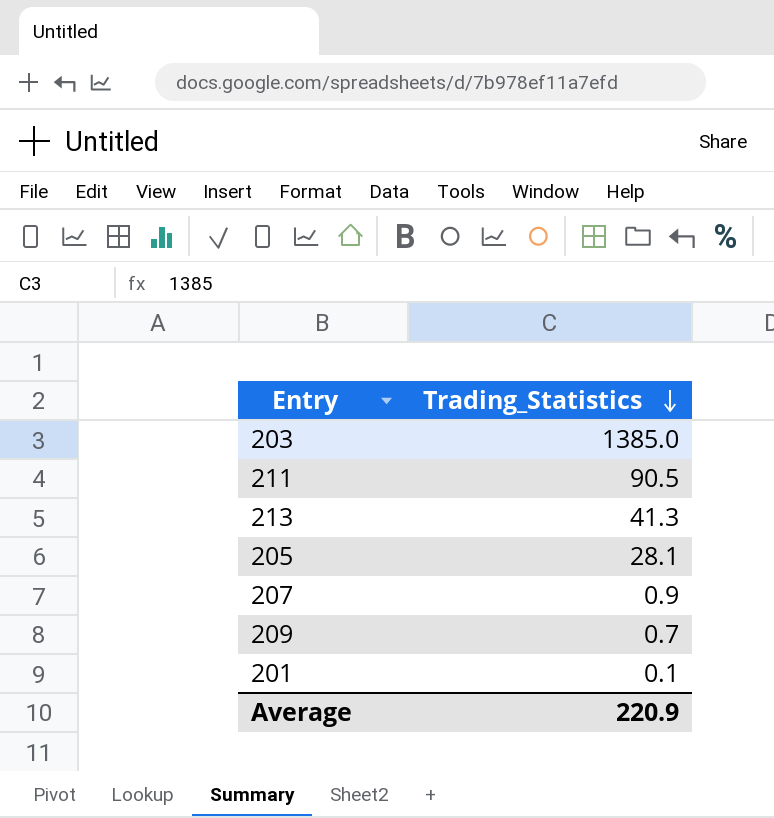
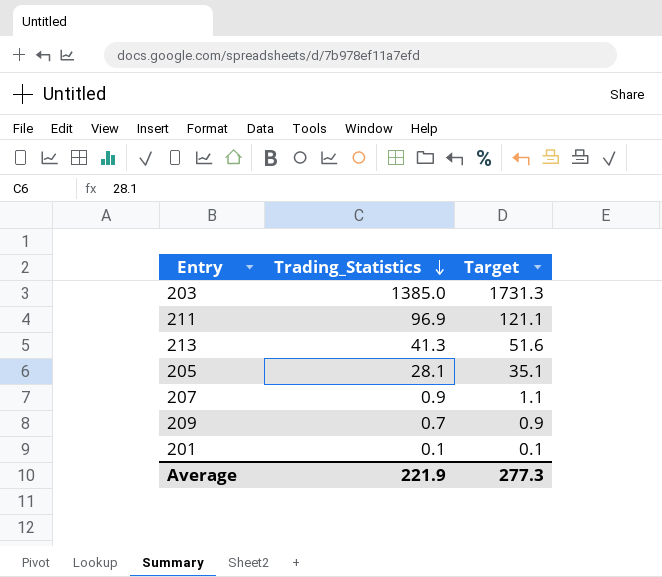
column Target | formula: none -> [Trading_Statistics] * 1.25
211 | Trading_Statistics: 90.5 -> 96.9
Average | Trading_Statistics: 220.9 -> 221.9

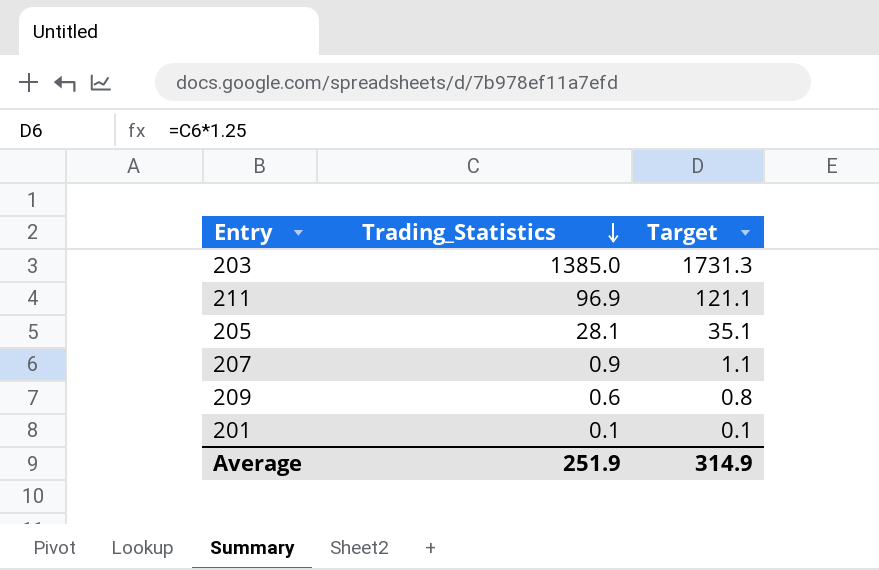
row 213: 41.3 | 51.6 -> none
209 | Trading_Statistics: 0.7 -> 0.6
209 | Target: 0.9 -> 0.8
Average | Trading_Statistics: 221.9 -> 251.9
Average | Target: 277.3 -> 314.9

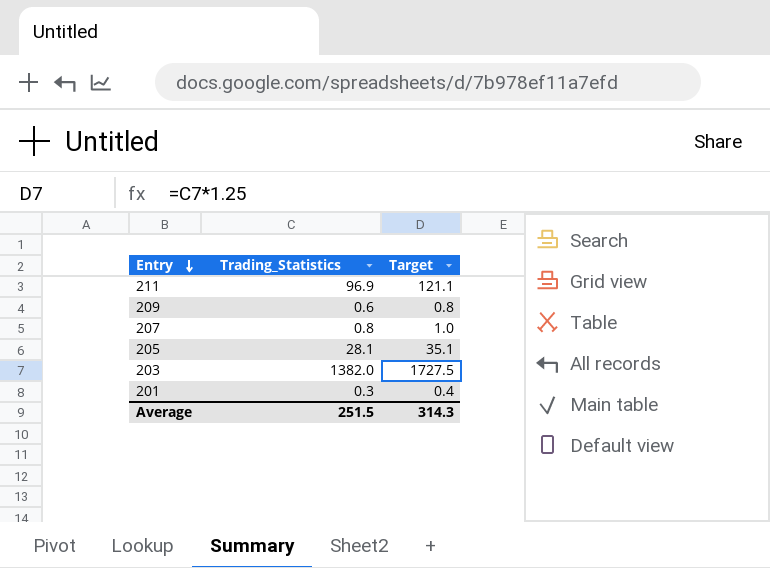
row order: Trading_Statistics descending -> Entry descending
207 | Trading_Statistics: 0.9 -> 0.8
207 | Target: 1.1 -> 1.0
203 | Trading_Statistics: 1385.0 -> 1382.0
203 | Target: 1731.3 -> 1727.5
201 | Trading_Statistics: 0.1 -> 0.3
201 | Target: 0.1 -> 0.4
Average | Trading_Statistics: 251.9 -> 251.5
Average | Target: 314.9 -> 314.3

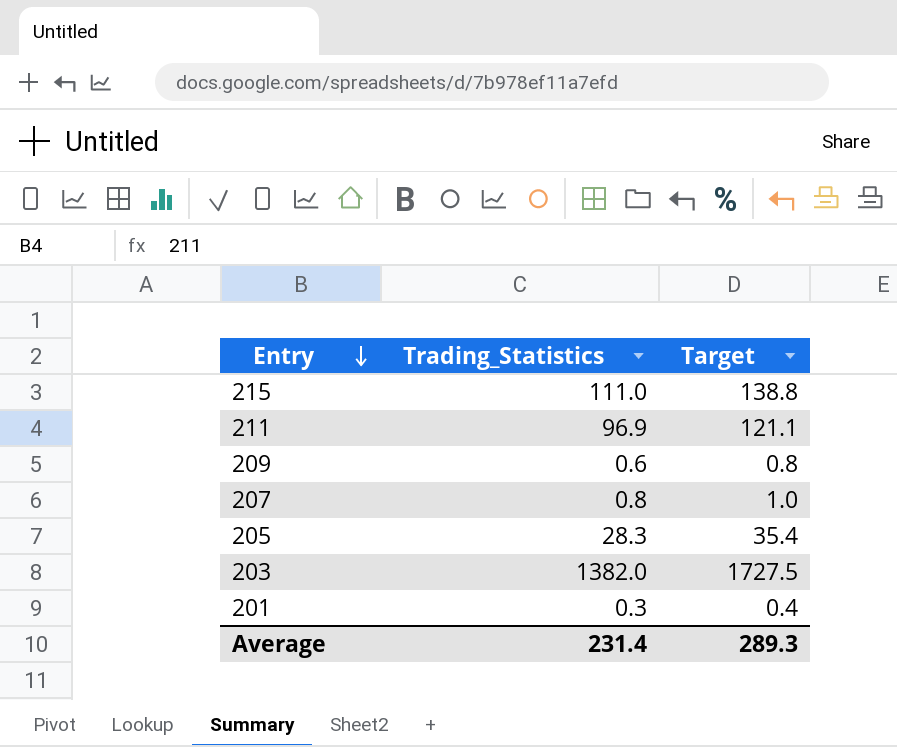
row 215: none -> 111.0 | 138.8
205 | Trading_Statistics: 28.1 -> 28.3
205 | Target: 35.1 -> 35.4
Average | Trading_Statistics: 251.5 -> 231.4
Average | Target: 314.3 -> 289.3

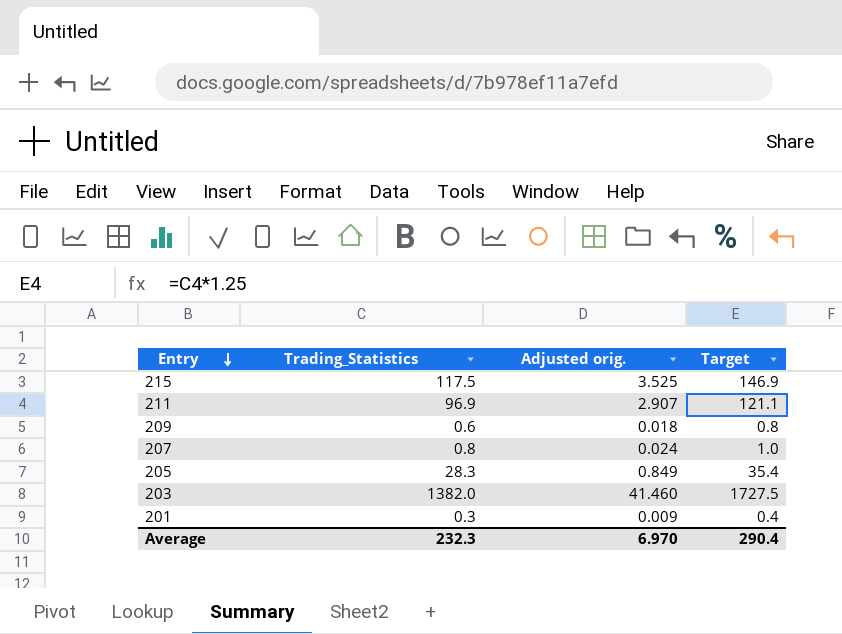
column Adjusted orig. | formula: none -> [Trading_Statistics] * 0.03
215 | Trading_Statistics: 111.0 -> 117.5
215 | Target: 138.8 -> 146.9
Average | Trading_Statistics: 231.4 -> 232.3
Average | Target: 289.3 -> 290.4

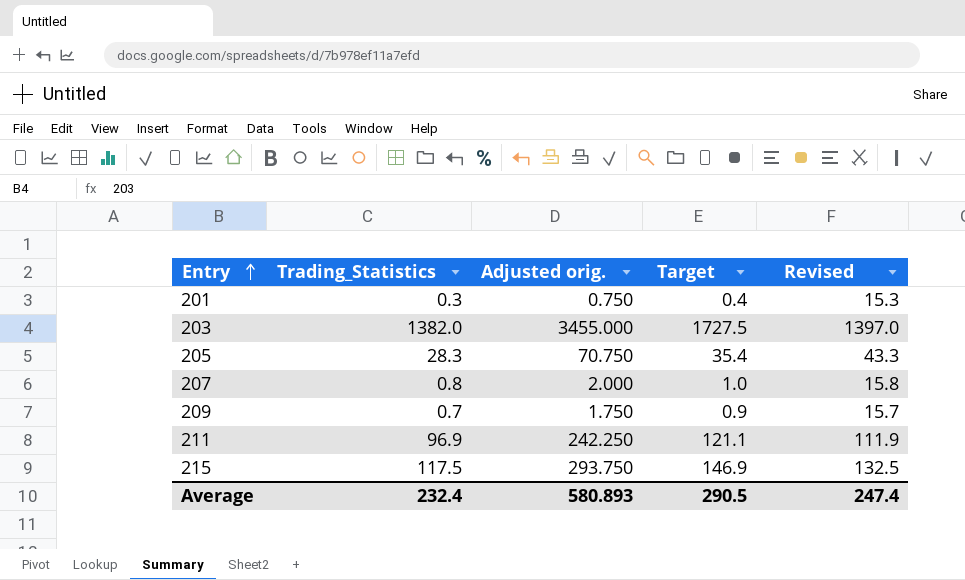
row order: Entry descending -> Entry ascending
column Adjusted orig. | formula: [Trading_Statistics] * 0.03 -> [Trading_Statistics] * 2.5
column Revised | formula: none -> [Trading_Statistics] + 15
209 | Trading_Statistics: 0.6 -> 0.7
209 | Target: 0.8 -> 0.9
Average | Trading_Statistics: 232.3 -> 232.4
Average | Adjusted orig.: 6.970 -> 580.893
Average | Target: 290.4 -> 290.5

